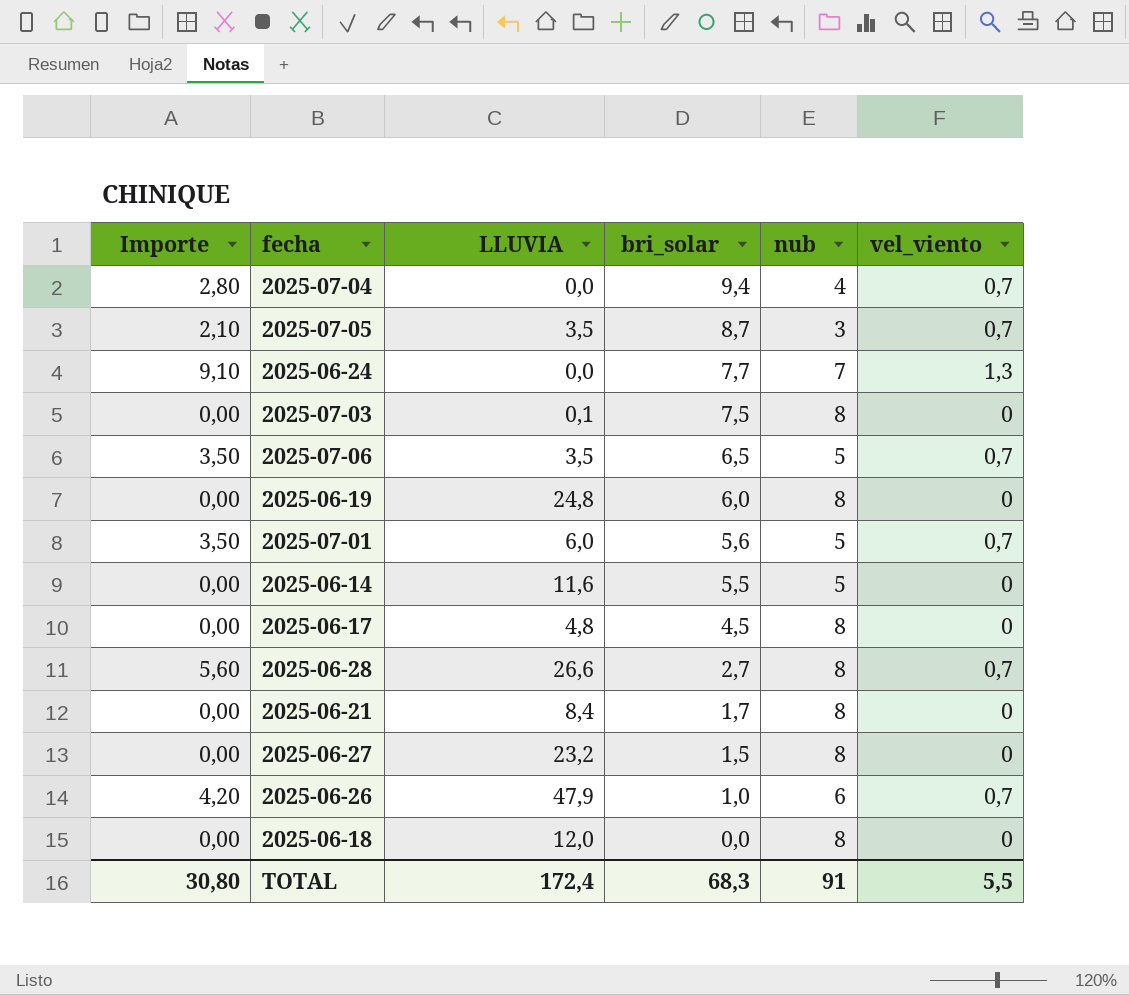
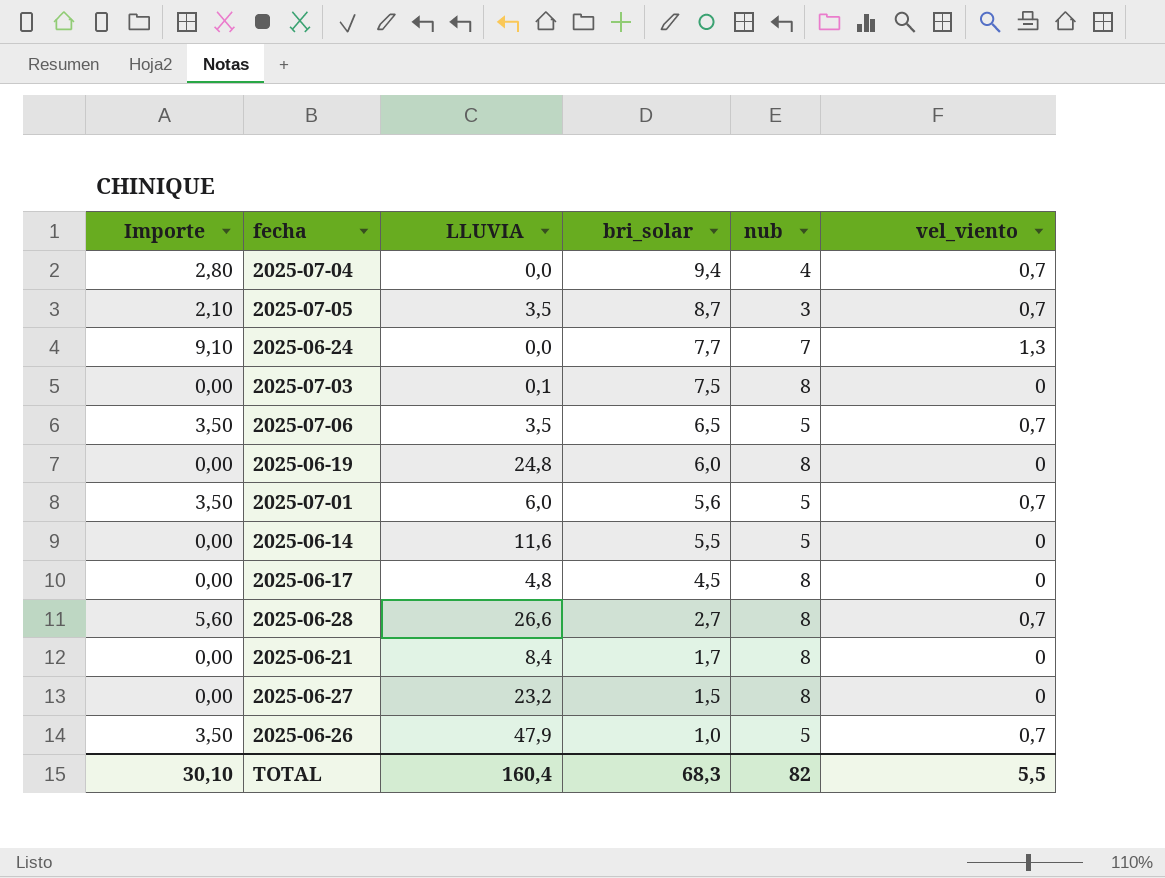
row 2025-06-18: 0,00 | 12,0 | 0,0 | 8 | 0 -> none
2025-06-26 | Importe: 4,20 -> 3,50
2025-06-26 | nub: 6 -> 5
TOTAL | Importe: 30,80 -> 30,10
TOTAL | LLUVIA: 172,4 -> 160,4
TOTAL | nub: 91 -> 82

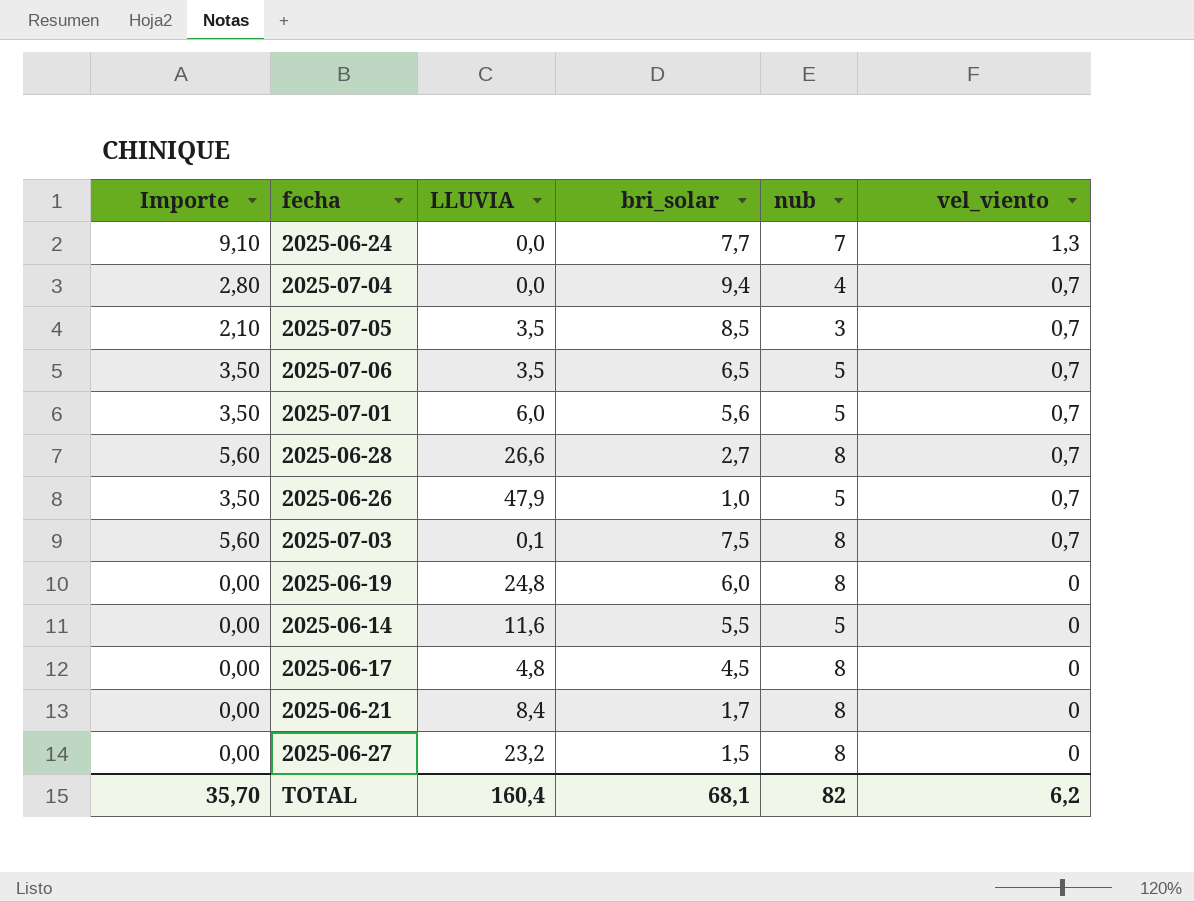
row order: bri_solar descending -> vel_viento descending
2025-07-05 | bri_solar: 8,7 -> 8,5
2025-07-03 | Importe: 0,00 -> 5,60
2025-07-03 | vel_viento: 0 -> 0,7
TOTAL | Importe: 30,10 -> 35,70
TOTAL | bri_solar: 68,3 -> 68,1
TOTAL | vel_viento: 5,5 -> 6,2

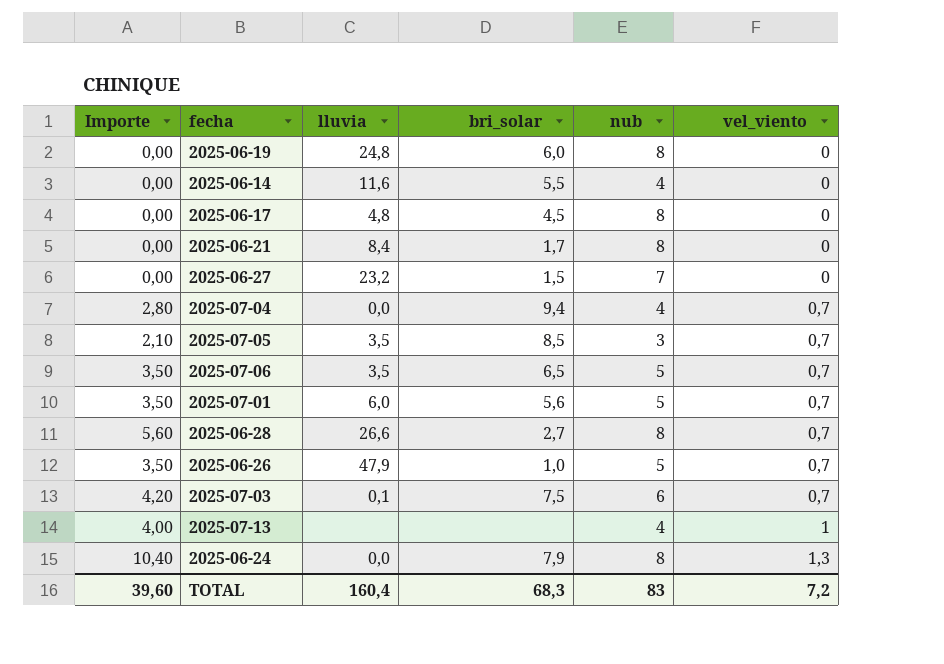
row order: vel_viento descending -> vel_viento ascending
column name: LLUVIA -> lluvia
2025-06-14 | nub: 5 -> 4
2025-06-27 | nub: 8 -> 7
2025-07-03 | Importe: 5,60 -> 4,20
2025-07-03 | nub: 8 -> 6
row 2025-07-13: none -> 4,00 | none | none | 4 | 1
2025-06-24 | Importe: 9,10 -> 10,40
2025-06-24 | bri_solar: 7,7 -> 7,9
2025-06-24 | nub: 7 -> 8
TOTAL | Importe: 35,70 -> 39,60
TOTAL | bri_solar: 68,1 -> 68,3
TOTAL | nub: 82 -> 83
TOTAL | vel_viento: 6,2 -> 7,2

